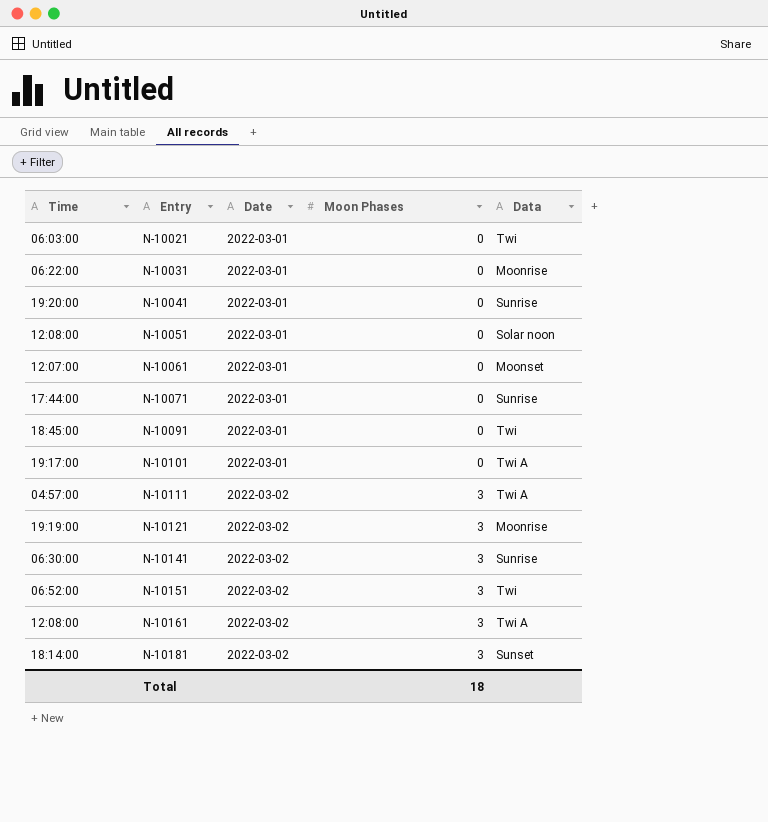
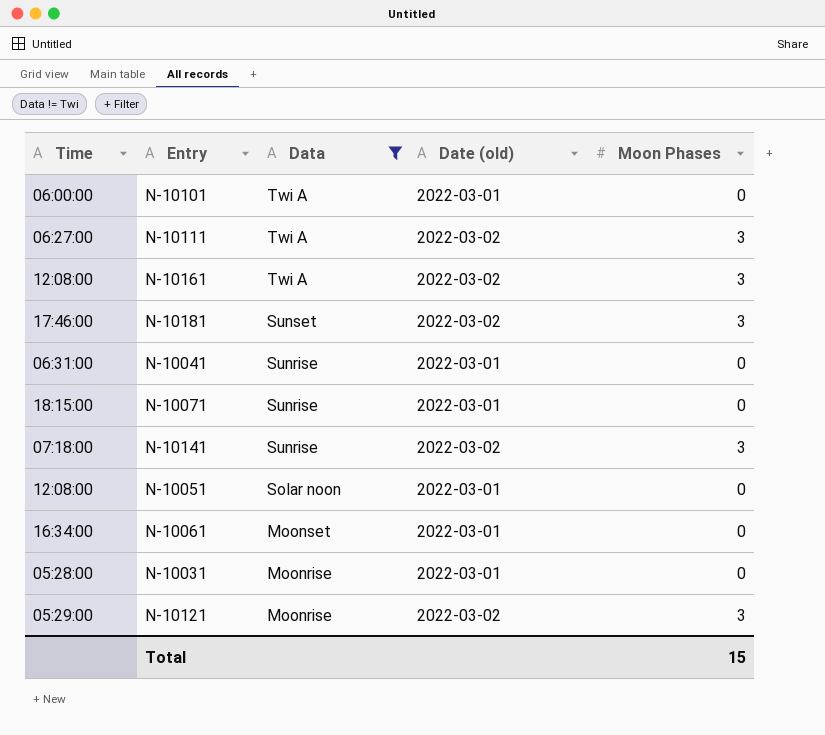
filter: none -> Data != Twi
row order: Entry ascending -> Data descending
column Data | position: 5 -> 3
column name: Date -> Date (old)
N-10101 | Time: 19:17:00 -> 06:00:00
N-10111 | Time: 04:57:00 -> 06:27:00
N-10181 | Time: 18:14:00 -> 17:46:00
N-10041 | Time: 19:20:00 -> 06:31:00
N-10071 | Time: 17:44:00 -> 18:15:00
N-10141 | Time: 06:30:00 -> 07:18:00
N-10061 | Time: 12:07:00 -> 16:34:00
N-10031 | Time: 06:22:00 -> 05:28:00
N-10121 | Time: 19:19:00 -> 05:29:00
Total | Moon Phases: 18 -> 15

